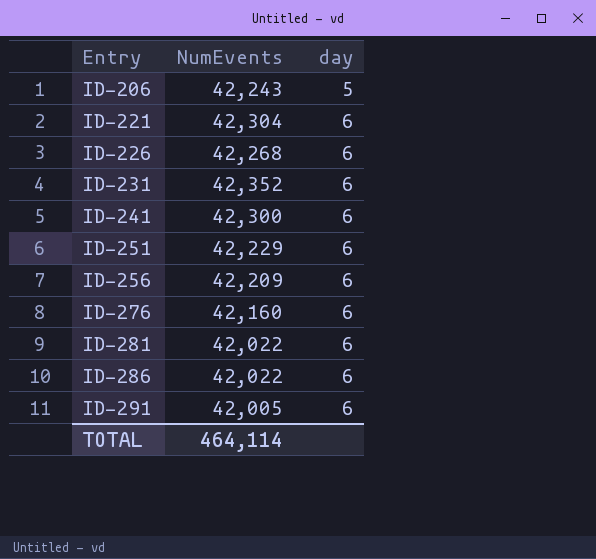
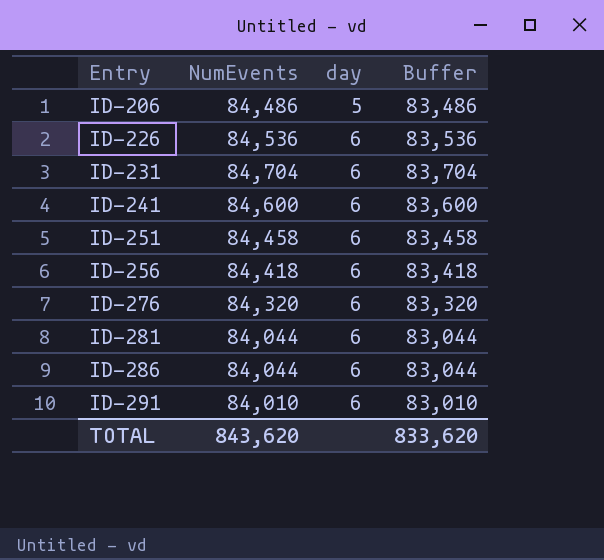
column Buffer | formula: none -> [NumEvents] - 1000
row ID-221: 42,304 | 6 -> none
ID-206 | NumEvents: 42,243 -> 84,486
ID-226 | NumEvents: 42,268 -> 84,536
ID-231 | NumEvents: 42,352 -> 84,704
ID-241 | NumEvents: 42,300 -> 84,600
ID-251 | NumEvents: 42,229 -> 84,458
ID-256 | NumEvents: 42,209 -> 84,418
ID-276 | NumEvents: 42,160 -> 84,320
ID-281 | NumEvents: 42,022 -> 84,044
ID-286 | NumEvents: 42,022 -> 84,044
ID-291 | NumEvents: 42,005 -> 84,010
TOTAL | NumEvents: 464,114 -> 843,620

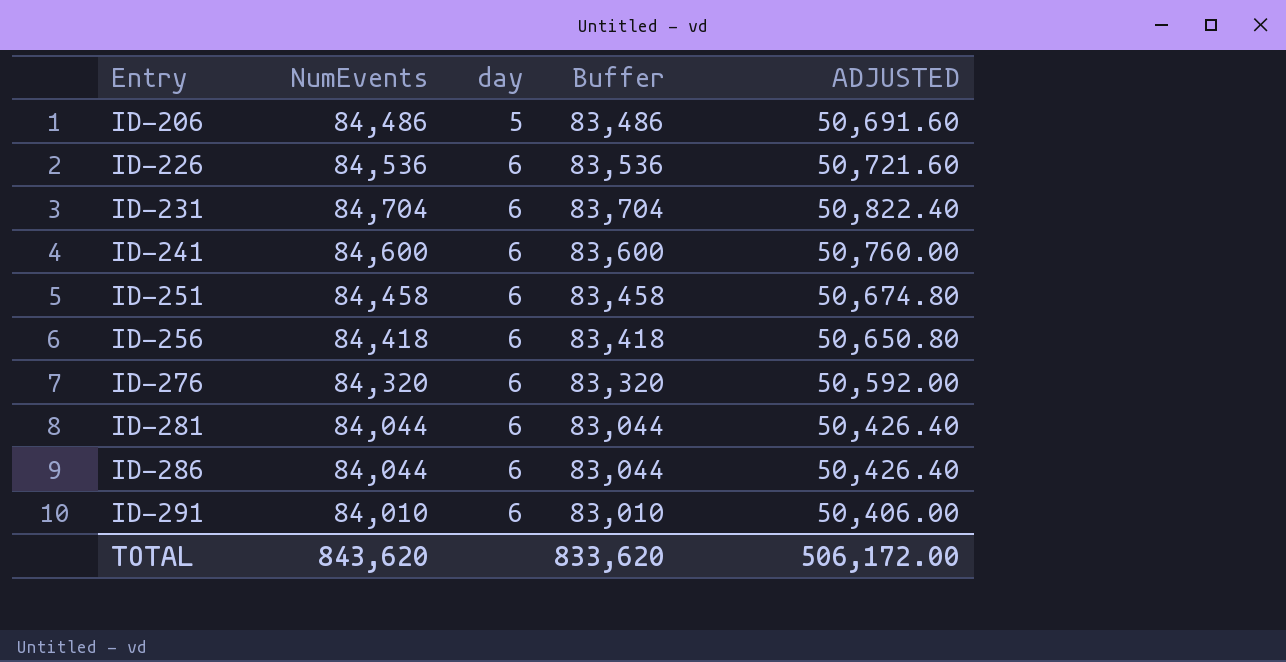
column ADJUSTED | formula: none -> [NumEvents] * 0.6

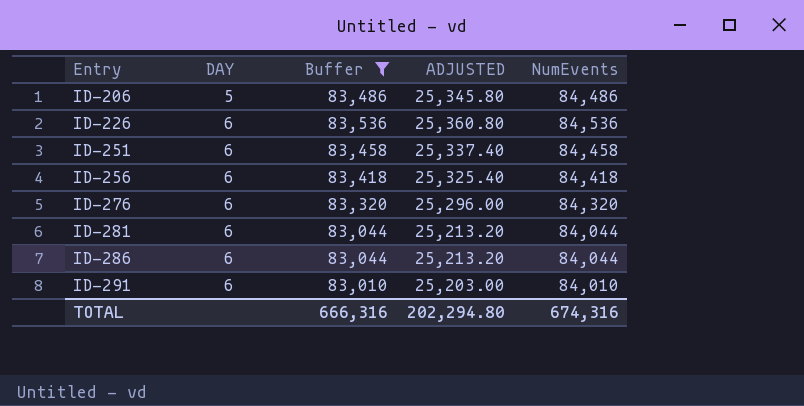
filter: none -> Buffer <= 83,536
column name: day -> DAY
column ADJUSTED | formula: [NumEvents] * 0.6 -> [NumEvents] * 0.3
column NumEvents | position: 2 -> 5
TOTAL | Buffer: 833,620 -> 666,316
TOTAL | ADJUSTED: 506,172.00 -> 202,294.80
TOTAL | NumEvents: 843,620 -> 674,316

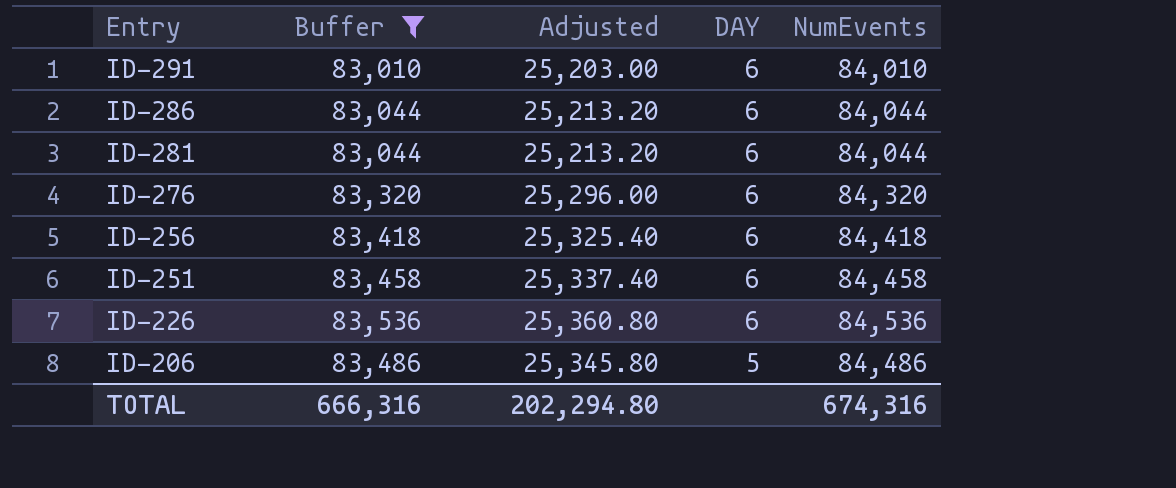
row order: Entry ascending -> Entry descending
column name: ADJUSTED -> Adjusted
column DAY | position: 2 -> 4

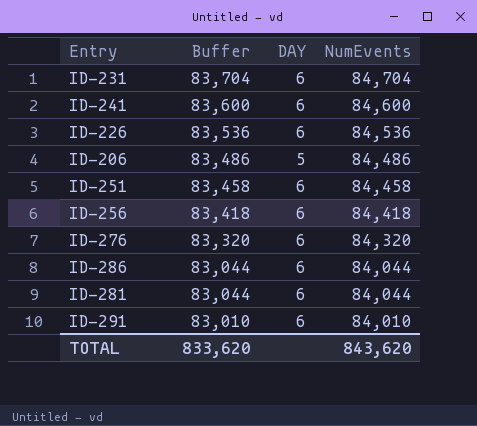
filter: Buffer <= 83,536 -> none
row order: Entry descending -> Buffer descending
column Adjusted | formula: [NumEvents] * 0.3 -> none
TOTAL | Buffer: 666,316 -> 833,620
TOTAL | NumEvents: 674,316 -> 843,620

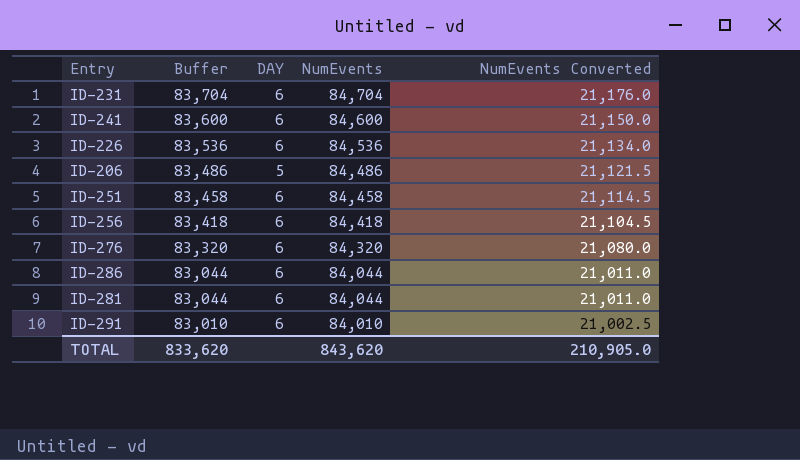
column NumEvents Converted | formula: none -> [NumEvents] * 0.25

